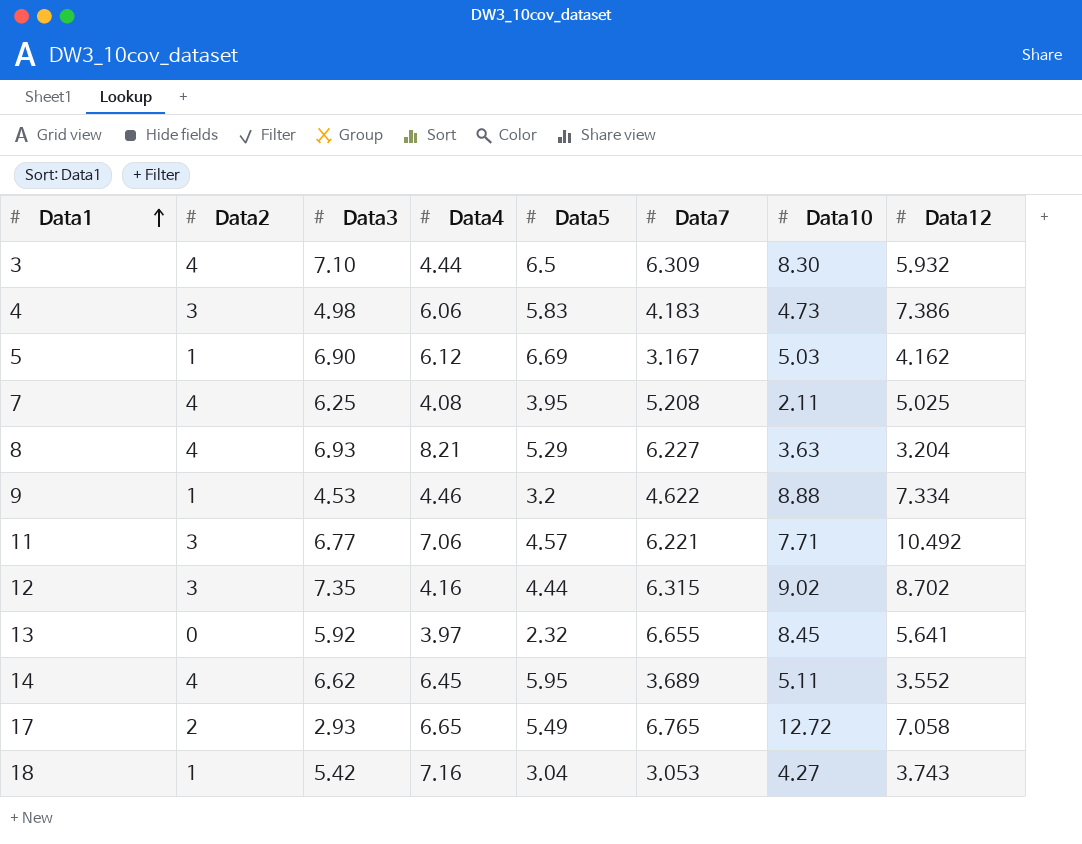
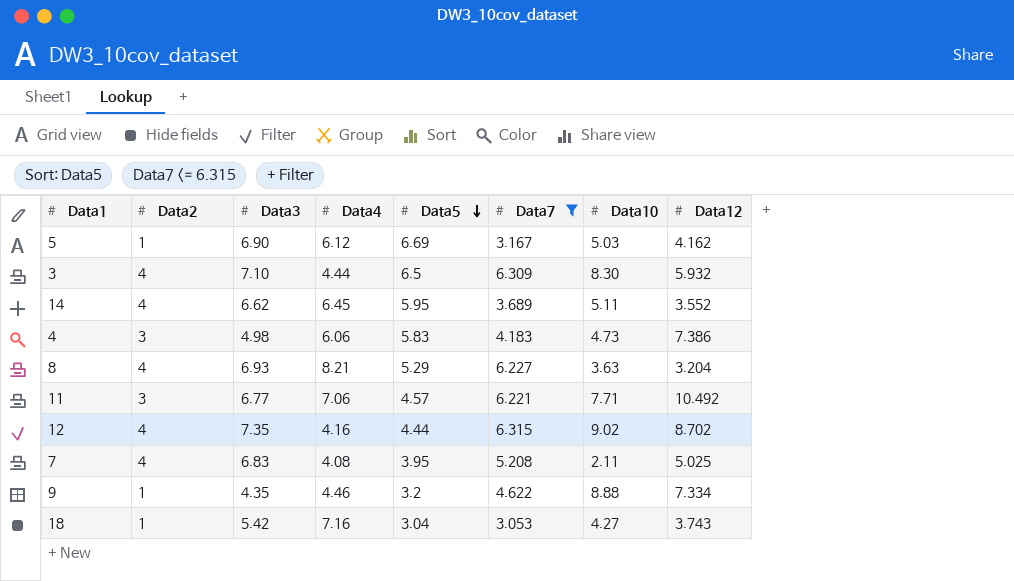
filter: none -> Data7 <= 6.315
row order: Data1 ascending -> Data5 descending
12 | Data2: 3 -> 4
7 | Data3: 6.25 -> 6.83
9 | Data3: 4.53 -> 4.35

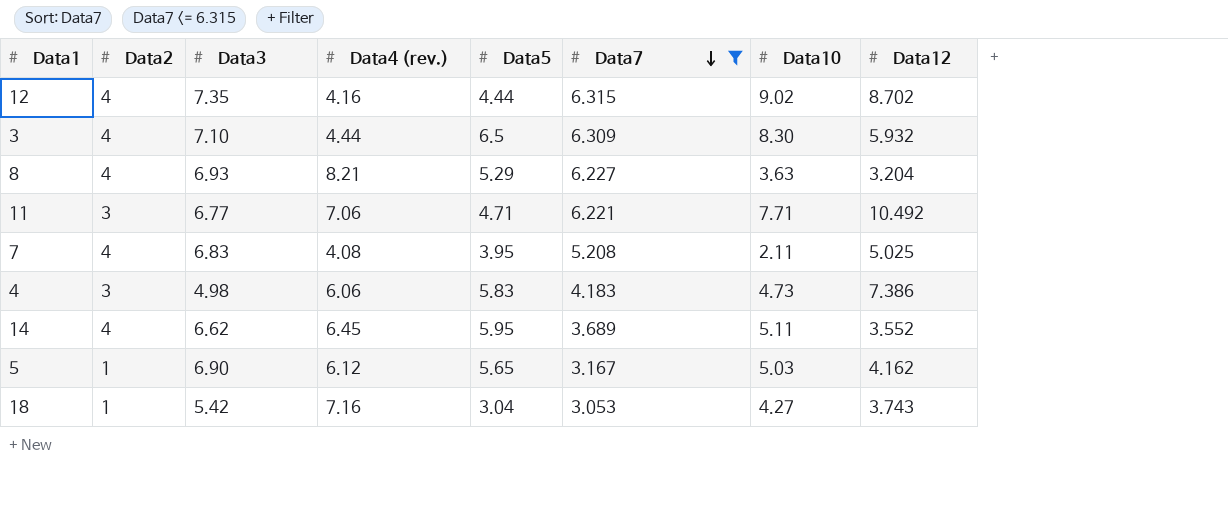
row order: Data5 descending -> Data7 descending
column name: Data4 -> Data4 (rev.)
row 9: 1 | 4.35 | 4.46 | 3.2 | 4.622 | 8.88 | 7.334 -> none
11 | Data5: 4.57 -> 4.71
5 | Data5: 6.69 -> 5.65

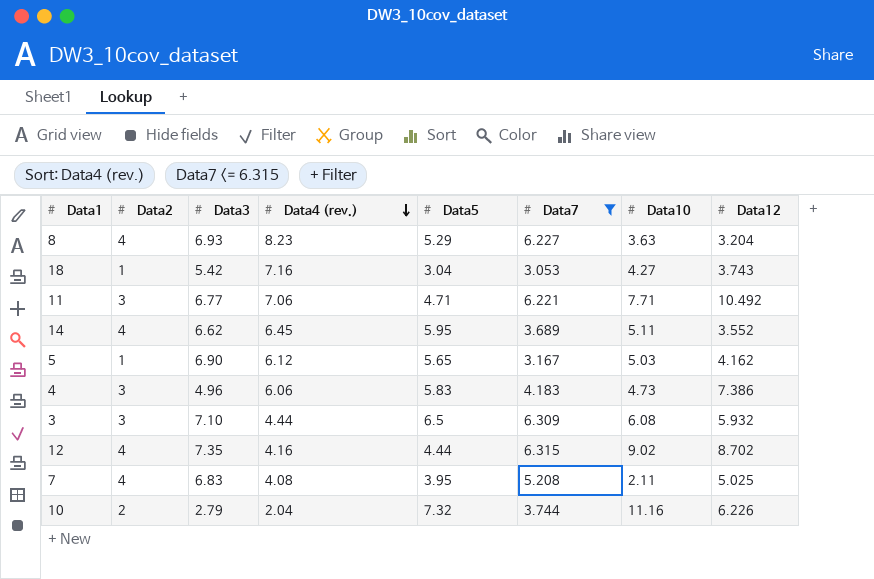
row order: Data7 descending -> Data4 (rev.) descending
8 | Data4 (rev.): 8.21 -> 8.23
4 | Data3: 4.98 -> 4.96
3 | Data2: 4 -> 3
3 | Data10: 8.30 -> 6.08
row 10: none -> 2 | 2.79 | 2.04 | 7.32 | 3.744 | 11.16 | 6.226

